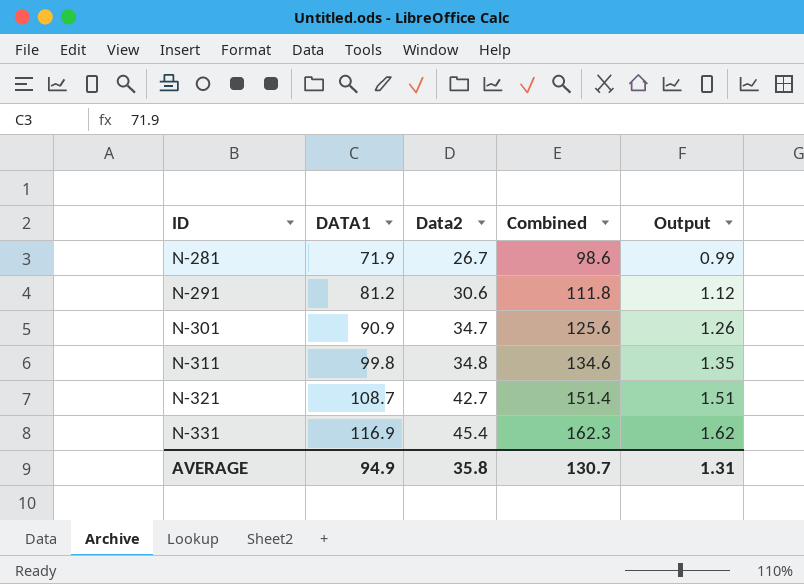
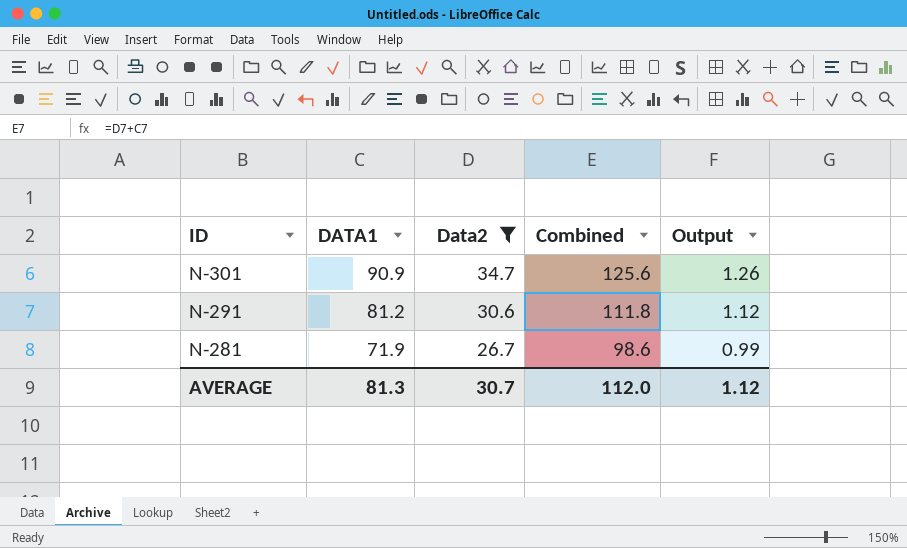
filter: none -> Data2 <= 34.7
row order: ID ascending -> ID descending
AVERAGE | DATA1: 94.9 -> 81.3
AVERAGE | Data2: 35.8 -> 30.7
AVERAGE | Combined: 130.7 -> 112.0
AVERAGE | Output: 1.31 -> 1.12

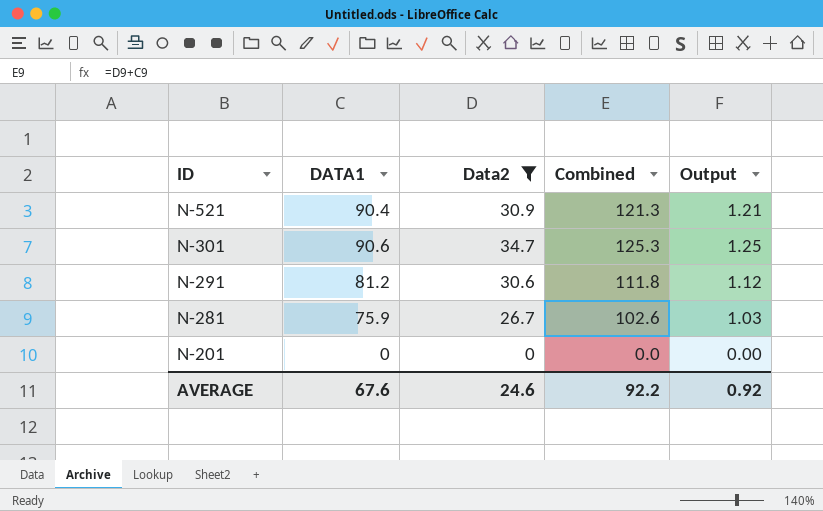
row N-521: none -> 90.4 | 30.9 | 121.3 | 1.21
N-301 | DATA1: 90.9 -> 90.6
N-301 | Combined: 125.6 -> 125.3
N-301 | Output: 1.26 -> 1.25
N-281 | DATA1: 71.9 -> 75.9
N-281 | Combined: 98.6 -> 102.6
N-281 | Output: 0.99 -> 1.03
row N-201: none -> 0 | 0 | 0.0 | 0.00
AVERAGE | DATA1: 81.3 -> 67.6
AVERAGE | Data2: 30.7 -> 24.6
AVERAGE | Combined: 112.0 -> 92.2
AVERAGE | Output: 1.12 -> 0.92

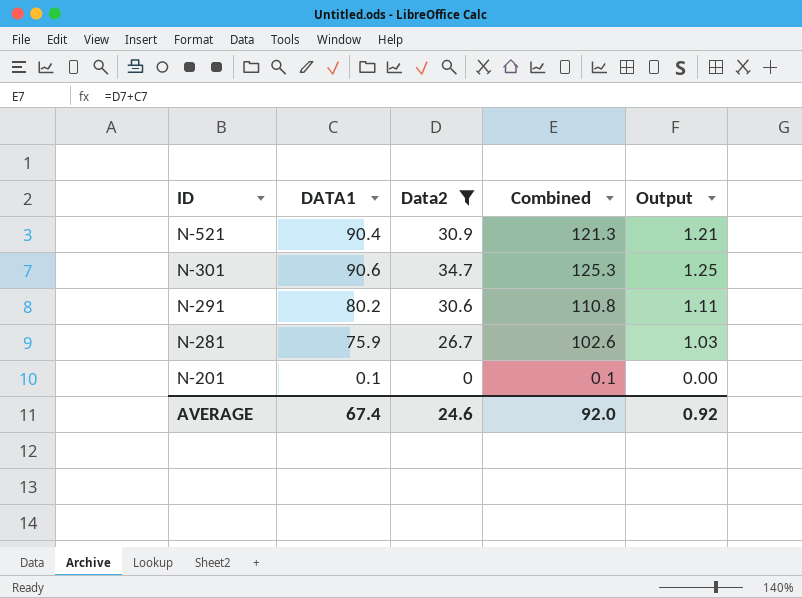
N-291 | DATA1: 81.2 -> 80.2
N-291 | Combined: 111.8 -> 110.8
N-291 | Output: 1.12 -> 1.11
N-201 | DATA1: 0 -> 0.1
N-201 | Combined: 0.0 -> 0.1
AVERAGE | DATA1: 67.6 -> 67.4
AVERAGE | Combined: 92.2 -> 92.0

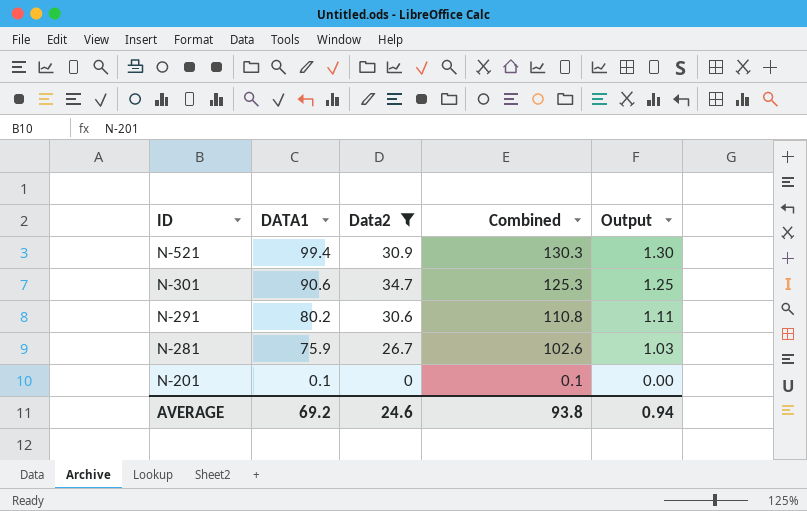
N-521 | DATA1: 90.4 -> 99.4
N-521 | Combined: 121.3 -> 130.3
N-521 | Output: 1.21 -> 1.30
AVERAGE | DATA1: 67.4 -> 69.2
AVERAGE | Combined: 92.0 -> 93.8
AVERAGE | Output: 0.92 -> 0.94

